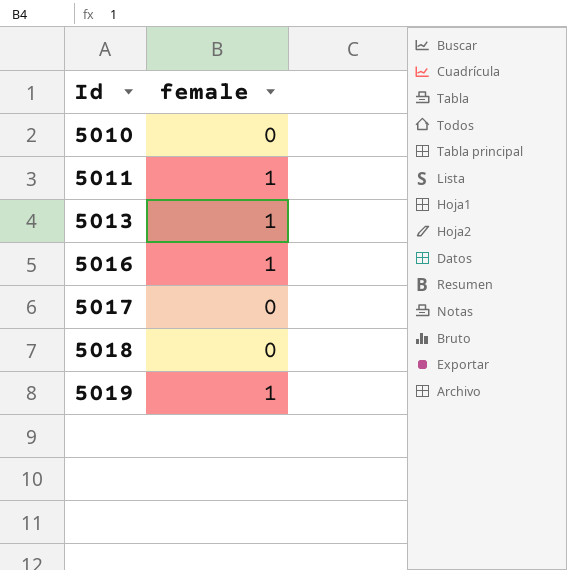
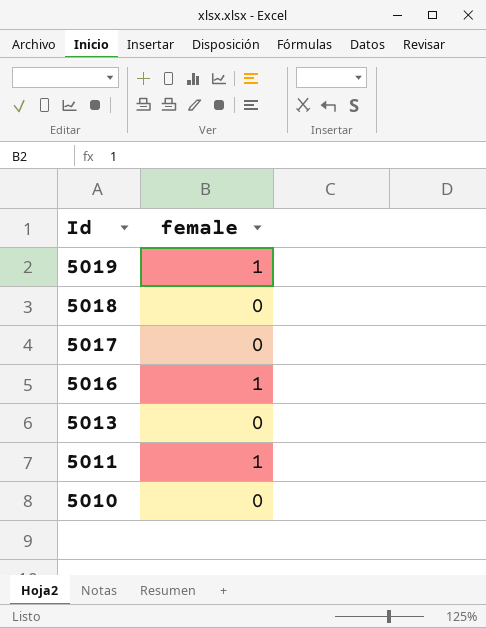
row order: Id ascending -> Id descending
5013 | female: 1 -> 0

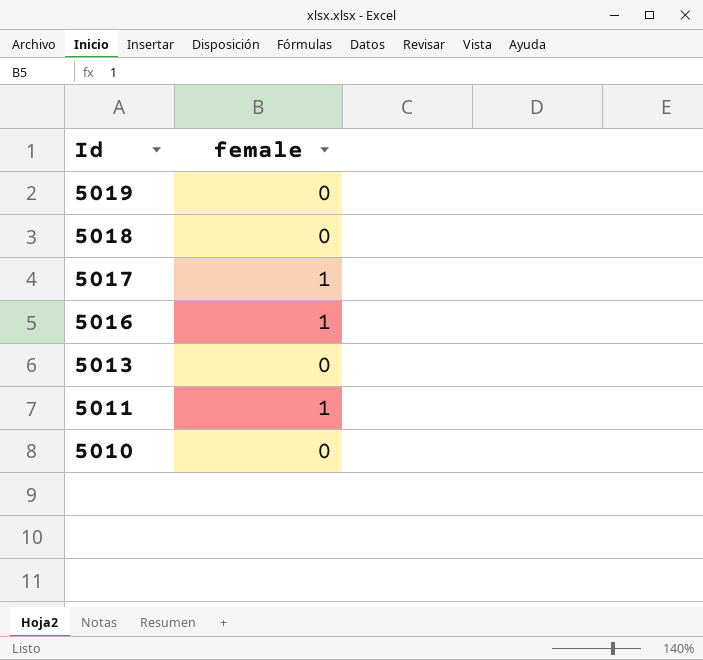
5019 | female: 1 -> 0
5017 | female: 0 -> 1

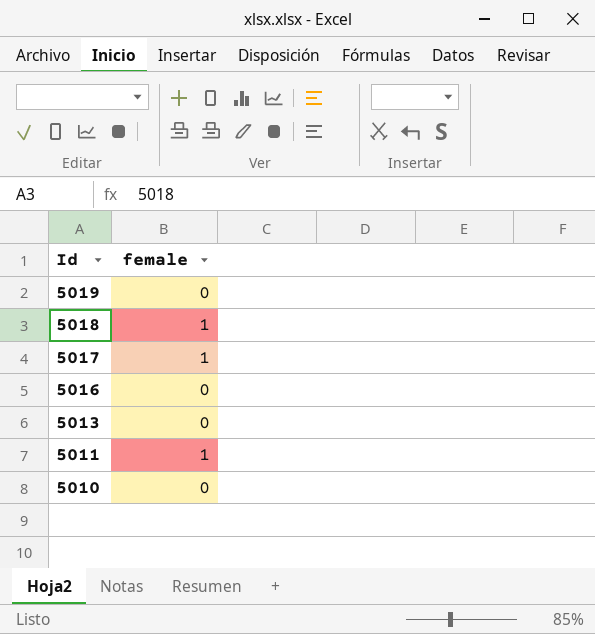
5018 | female: 0 -> 1
5016 | female: 1 -> 0

